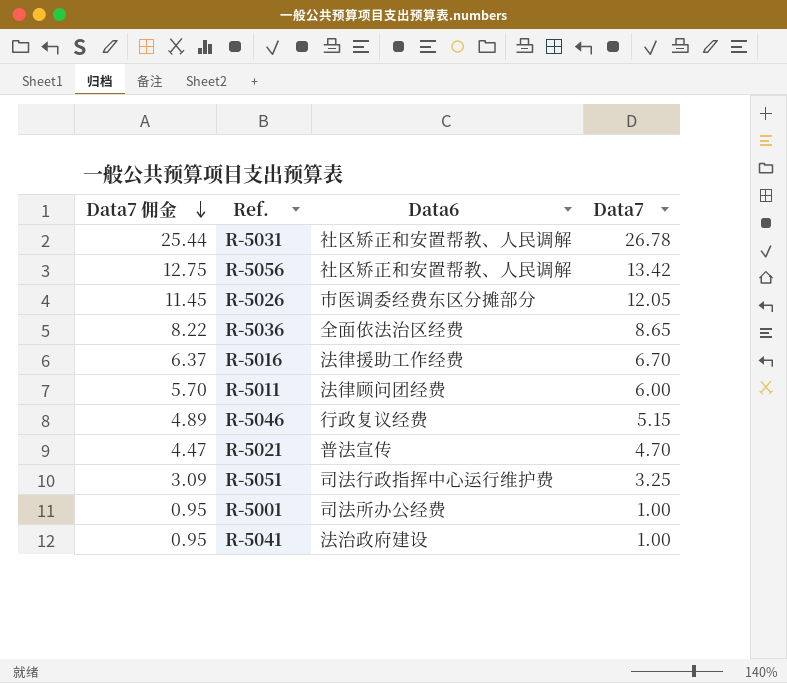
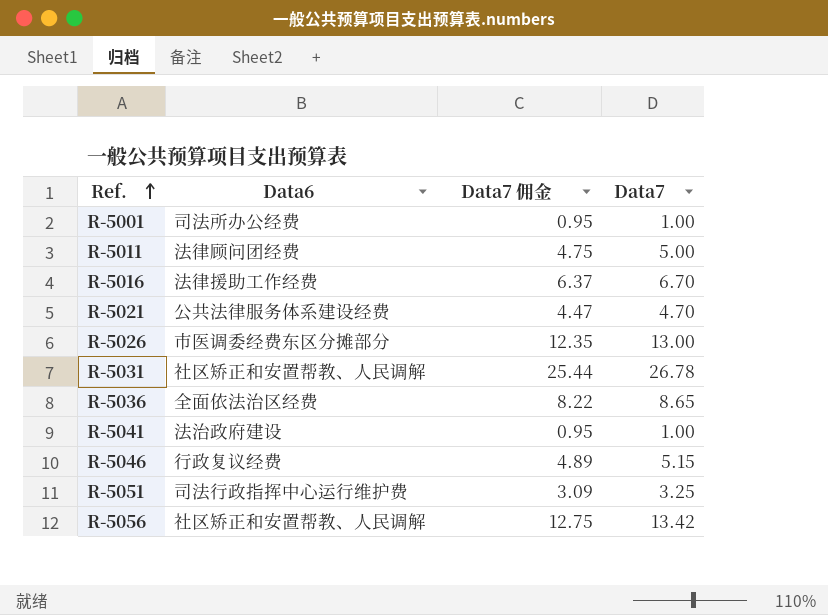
row order: Data7 佣金 descending -> Ref. ascending
column Data7 佣金 | position: 1 -> 3
R-5011 | Data7 佣金: 5.70 -> 4.75
R-5011 | Data7: 6.00 -> 5.00
R-5021 | Data6: 普法宣传 -> 公共法律服务体系建设经费
R-5026 | Data7 佣金: 11.45 -> 12.35
R-5026 | Data7: 12.05 -> 13.00

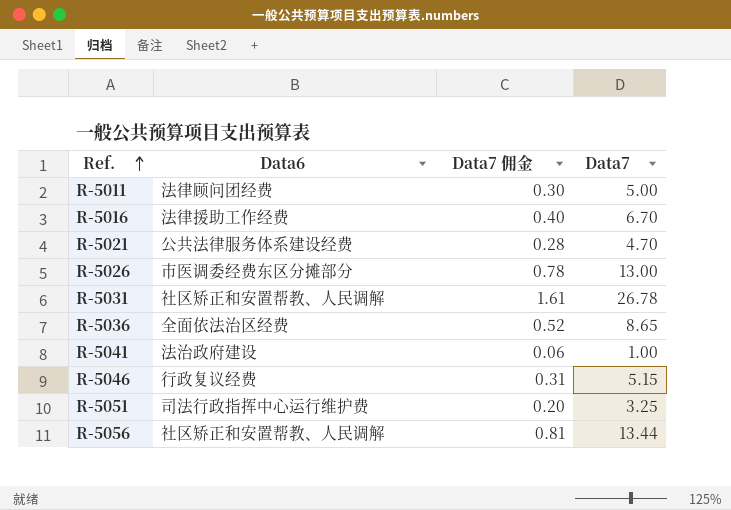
column Data7 佣金 | formula: [Data7] * 0.95 -> [Data7] * 0.06
row R-5001: 司法所办公经费 | 0.95 | 1.00 -> none
R-5056 | Data7: 13.42 -> 13.44

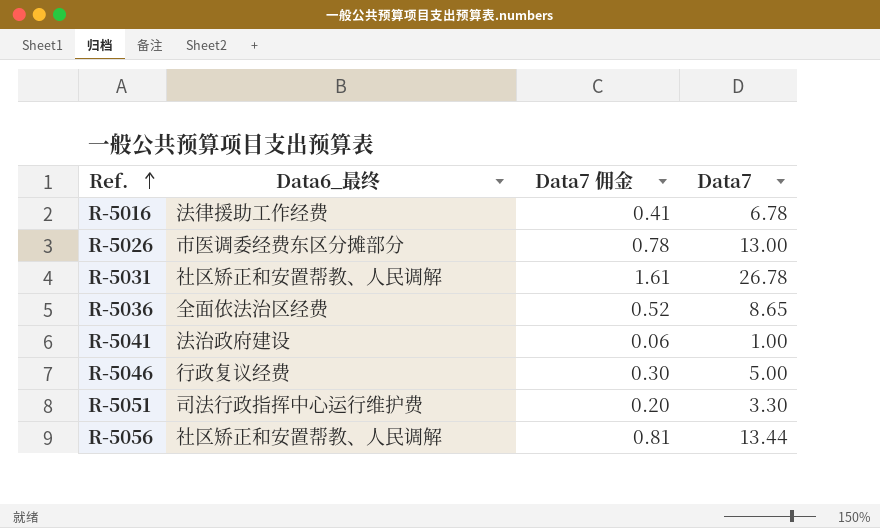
column name: Data6 -> Data6_最终
row R-5011: 法律顾问团经费 | 0.30 | 5.00 -> none
row R-5021: 公共法律服务体系建设经费 | 0.28 | 4.70 -> none
R-5016 | Data7 佣金: 0.40 -> 0.41
R-5016 | Data7: 6.70 -> 6.78
R-5046 | Data7 佣金: 0.31 -> 0.30
R-5046 | Data7: 5.15 -> 5.00
R-5051 | Data7: 3.25 -> 3.30

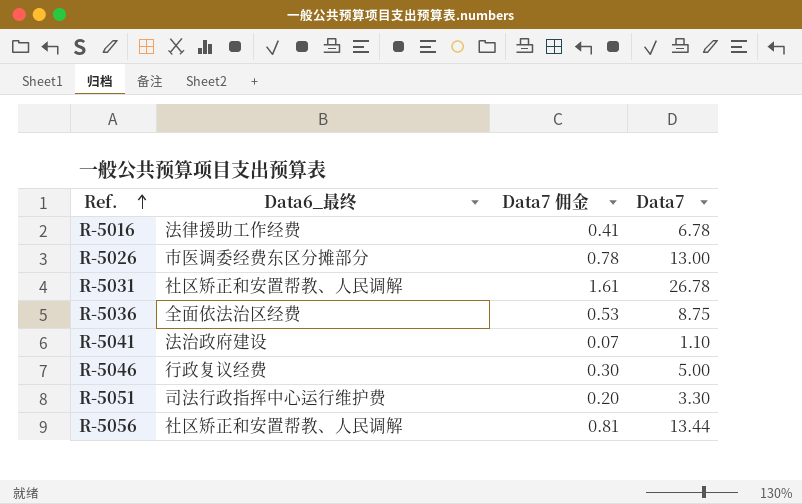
R-5036 | Data7 佣金: 0.52 -> 0.53
R-5036 | Data7: 8.65 -> 8.75
R-5041 | Data7 佣金: 0.06 -> 0.07
R-5041 | Data7: 1.00 -> 1.10

